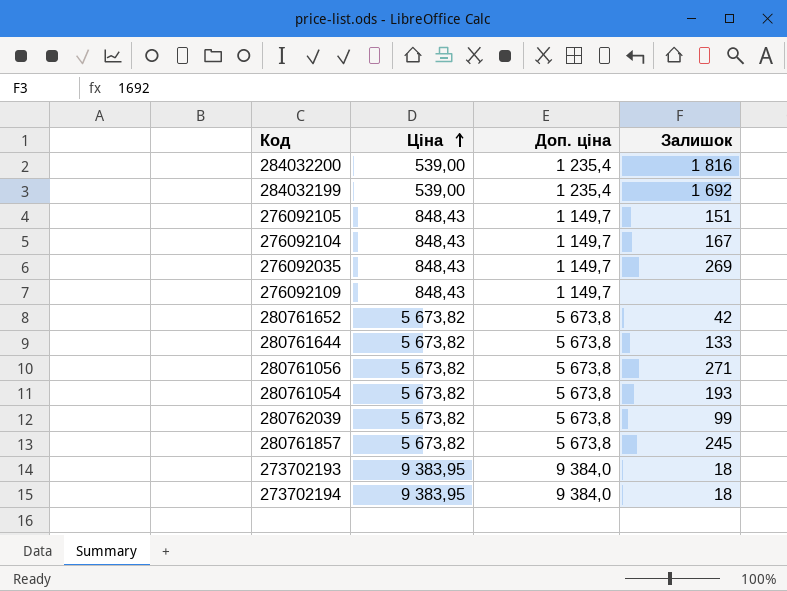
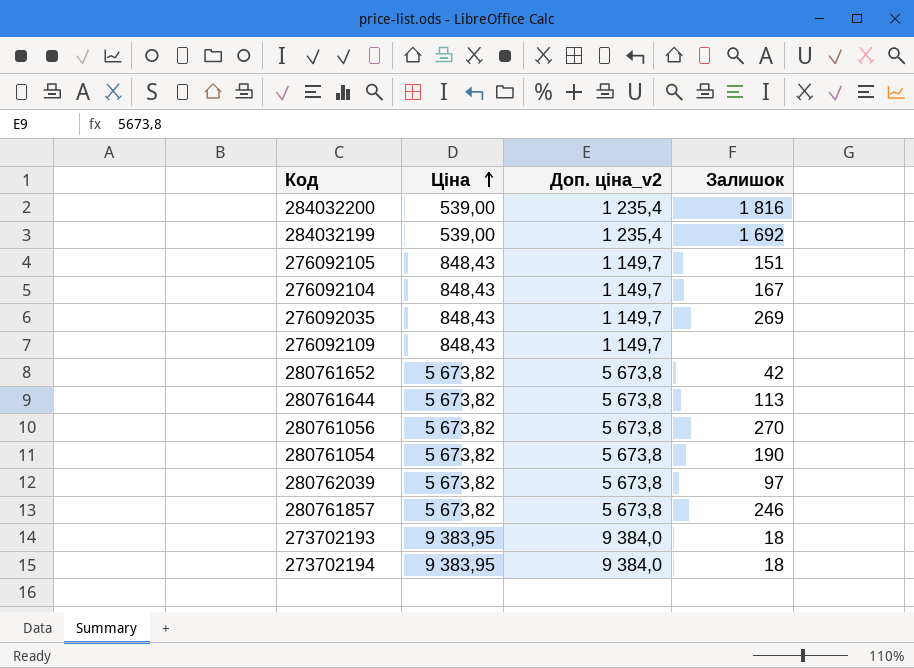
column name: Доп. ціна -> Доп. ціна_v2
280761644 | Залишок: 133 -> 113
280761056 | Залишок: 271 -> 270
280761054 | Залишок: 193 -> 190
280762039 | Залишок: 99 -> 97
280761857 | Залишок: 245 -> 246

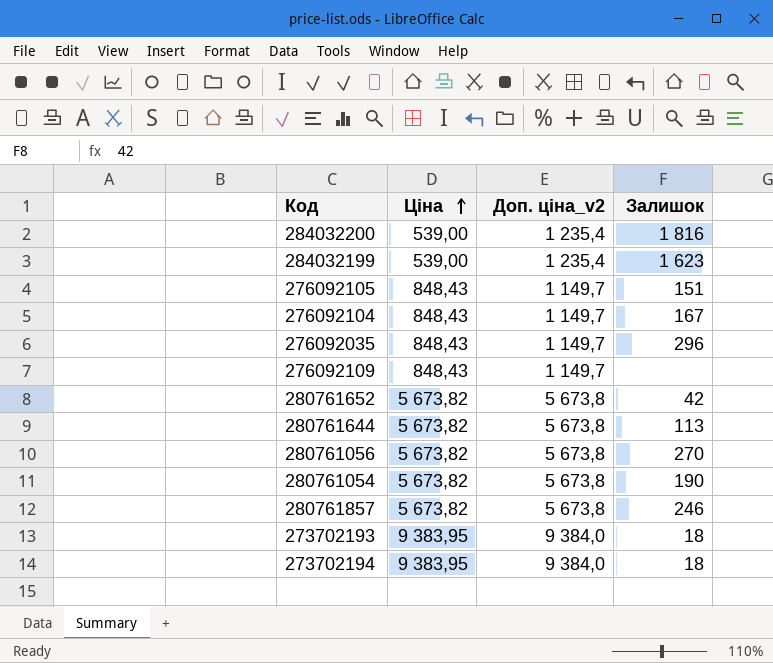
row 280762039: 5 673,82 | 5 673,8 | 97 -> none
284032199 | Залишок: 1 692 -> 1 623
276092035 | Залишок: 269 -> 296

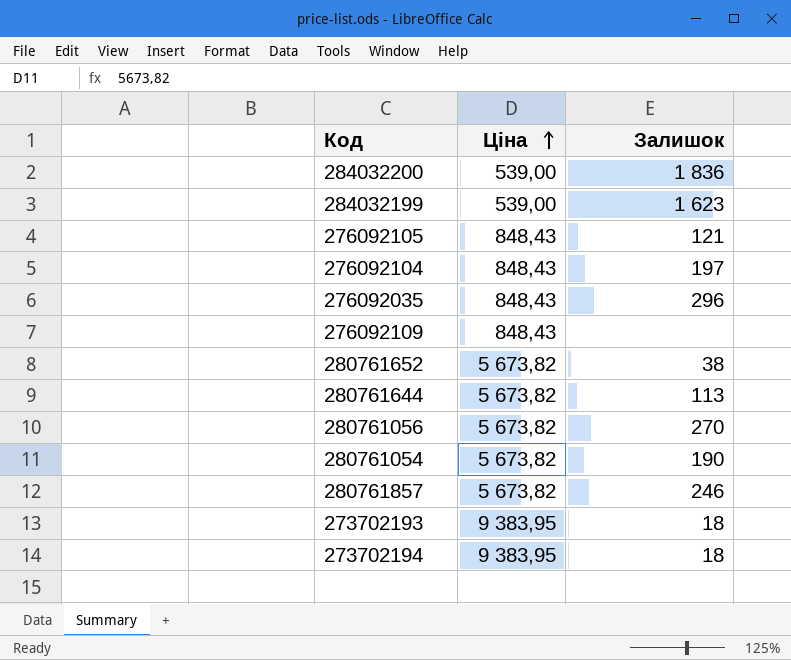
column Доп. ціна_v2 | position: 3 -> none
284032200 | Залишок: 1 816 -> 1 836
276092105 | Залишок: 151 -> 121
276092104 | Залишок: 167 -> 197
280761652 | Залишок: 42 -> 38

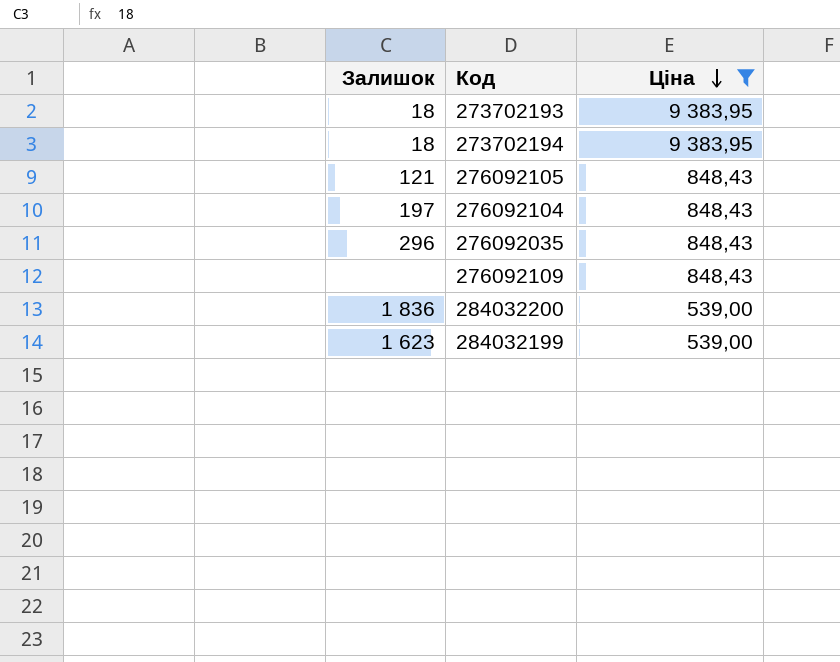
filter: none -> Ціна != 5 673,82
row order: Ціна ascending -> Ціна descending
column Залишок | position: 3 -> 1

